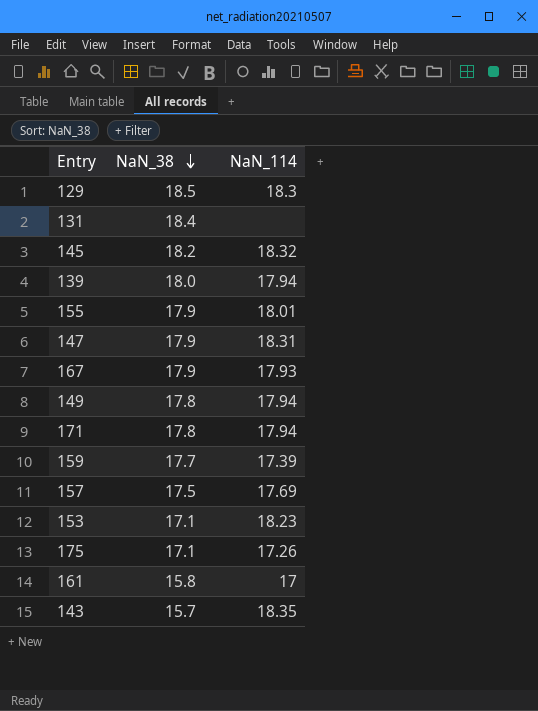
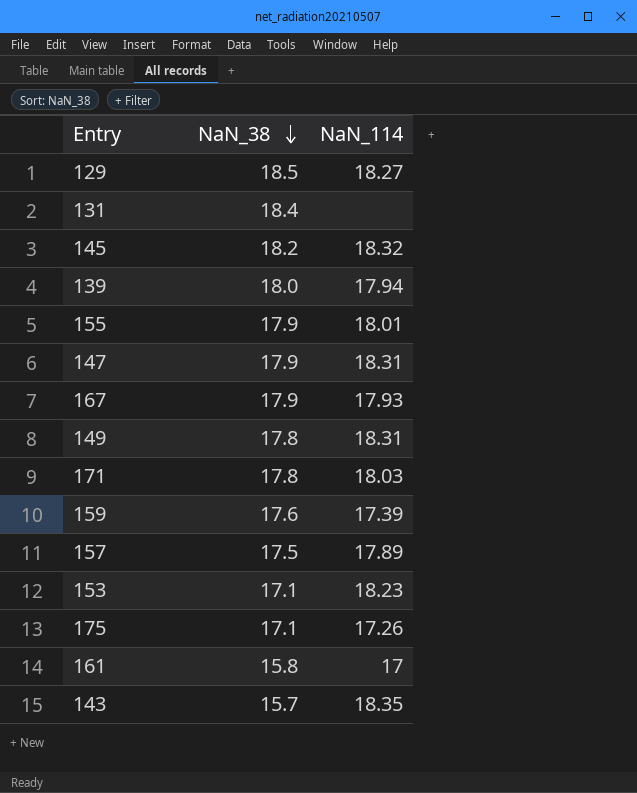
129 | NaN_114: 18.3 -> 18.27
149 | NaN_114: 17.94 -> 18.31
171 | NaN_114: 17.94 -> 18.03
159 | NaN_38: 17.7 -> 17.6
157 | NaN_114: 17.69 -> 17.89

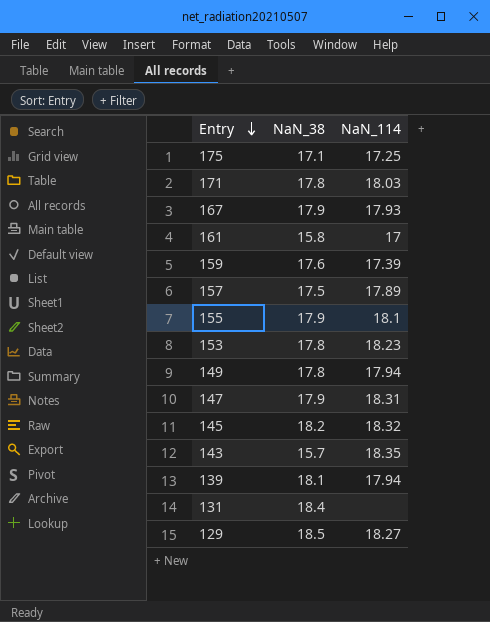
row order: NaN_38 descending -> Entry descending
175 | NaN_114: 17.26 -> 17.25
155 | NaN_114: 18.01 -> 18.1
153 | NaN_38: 17.1 -> 17.8
149 | NaN_114: 18.31 -> 17.94
139 | NaN_38: 18.0 -> 18.1

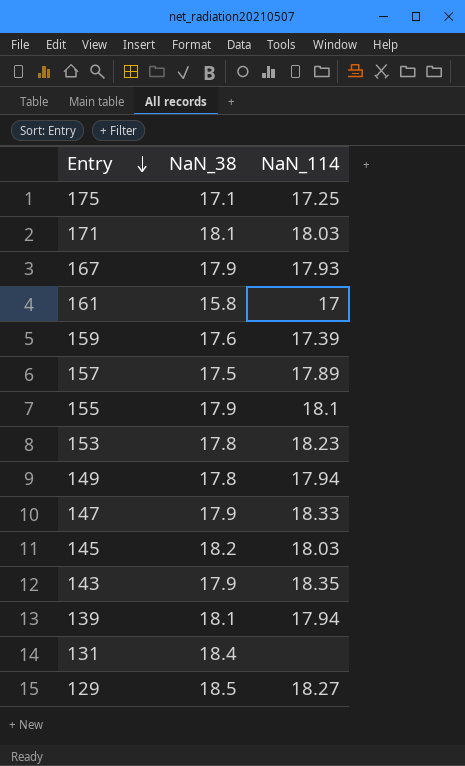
171 | NaN_38: 17.8 -> 18.1
147 | NaN_114: 18.31 -> 18.33
145 | NaN_114: 18.32 -> 18.03
143 | NaN_38: 15.7 -> 17.9

